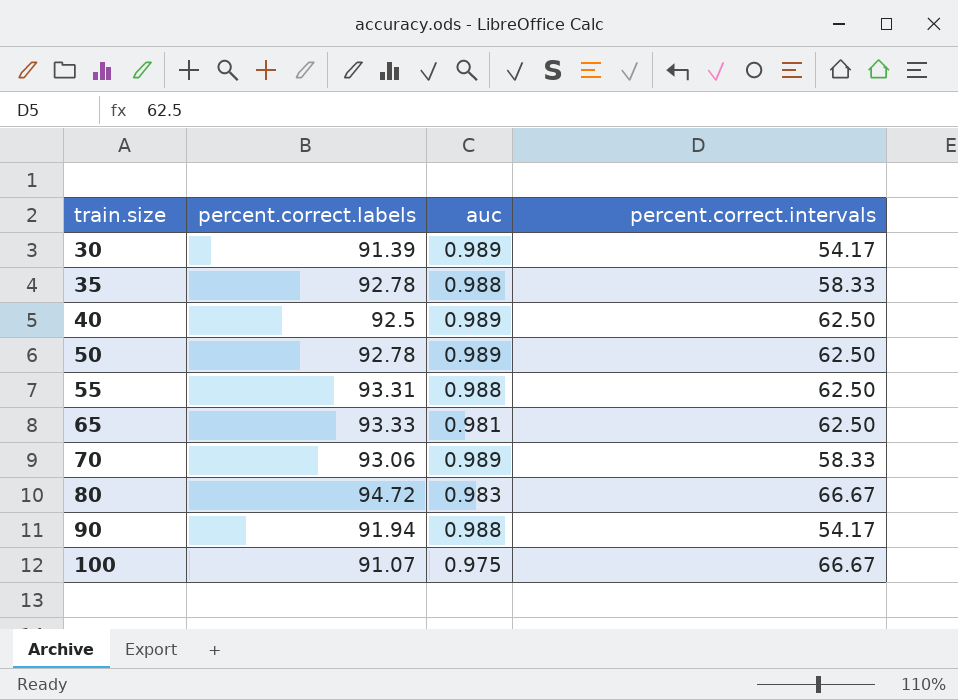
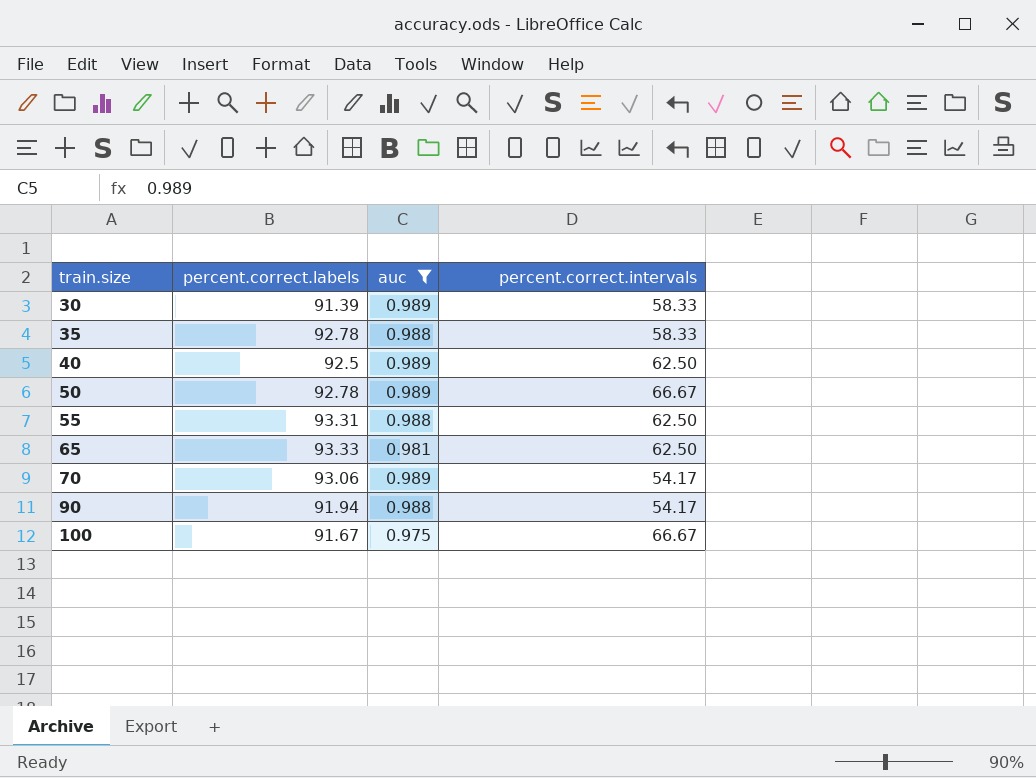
filter: none -> auc != 0.983
30 | percent.correct.intervals: 54.17 -> 58.33
50 | percent.correct.intervals: 62.50 -> 66.67
70 | percent.correct.intervals: 58.33 -> 54.17
100 | percent.correct.labels: 91.07 -> 91.67

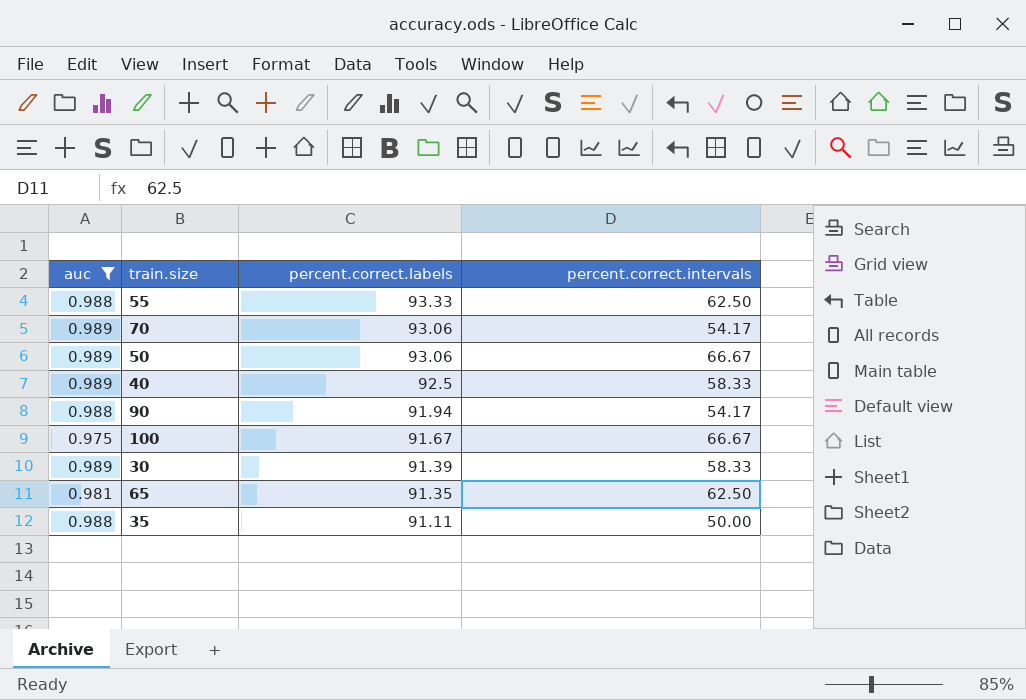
row order: train.size ascending -> percent.correct.labels descending
column auc | position: 3 -> 1
55 | percent.correct.labels: 93.31 -> 93.33
50 | percent.correct.labels: 92.78 -> 93.06
40 | percent.correct.intervals: 62.50 -> 58.33
65 | percent.correct.labels: 93.33 -> 91.35
35 | percent.correct.labels: 92.78 -> 91.11
35 | percent.correct.intervals: 58.33 -> 50.00

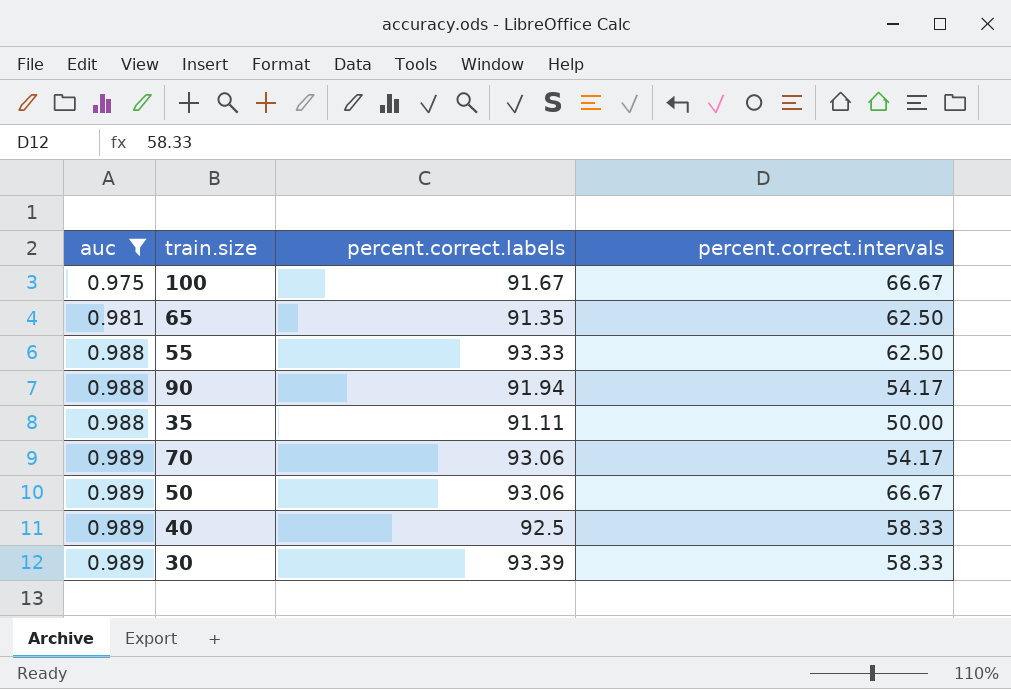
row order: percent.correct.labels descending -> auc ascending
30 | percent.correct.labels: 91.39 -> 93.39

